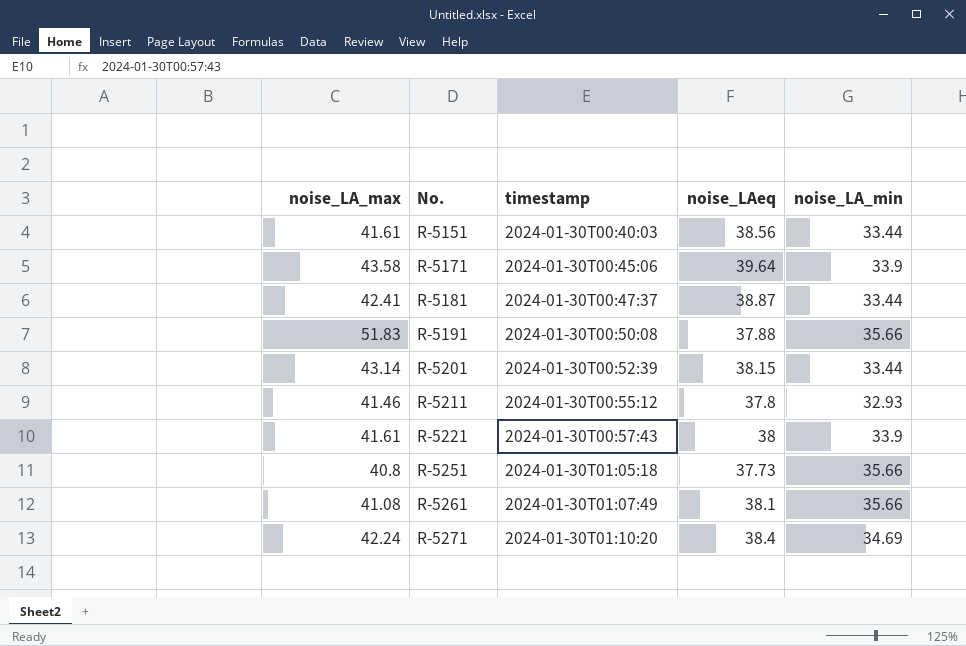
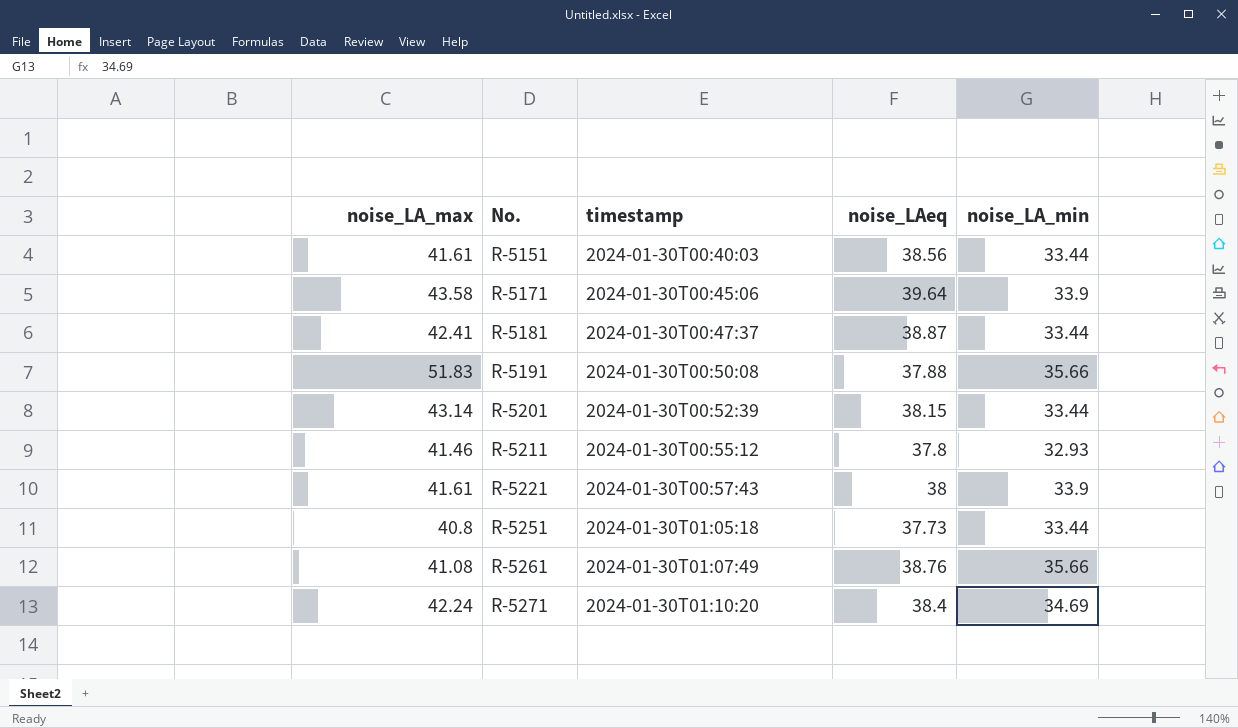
R-5251 | noise_LA_min: 35.66 -> 33.44
R-5261 | noise_LAeq: 38.1 -> 38.76

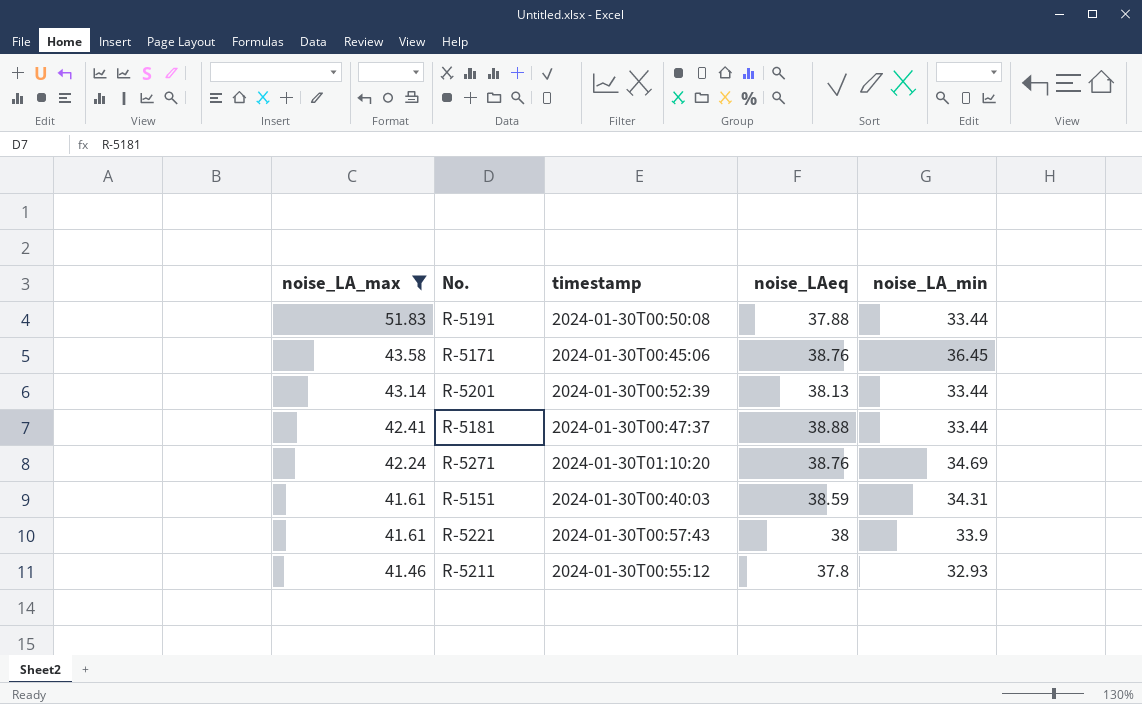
filter: none -> noise_LA_max >= 41.46
row order: No. ascending -> noise_LA_max descending
R-5191 | noise_LA_min: 35.66 -> 33.44
R-5171 | noise_LAeq: 39.64 -> 38.76
R-5171 | noise_LA_min: 33.9 -> 36.45
R-5201 | noise_LAeq: 38.15 -> 38.13
R-5181 | noise_LAeq: 38.87 -> 38.88
R-5271 | noise_LAeq: 38.4 -> 38.76
R-5151 | noise_LAeq: 38.56 -> 38.59
R-5151 | noise_LA_min: 33.44 -> 34.31

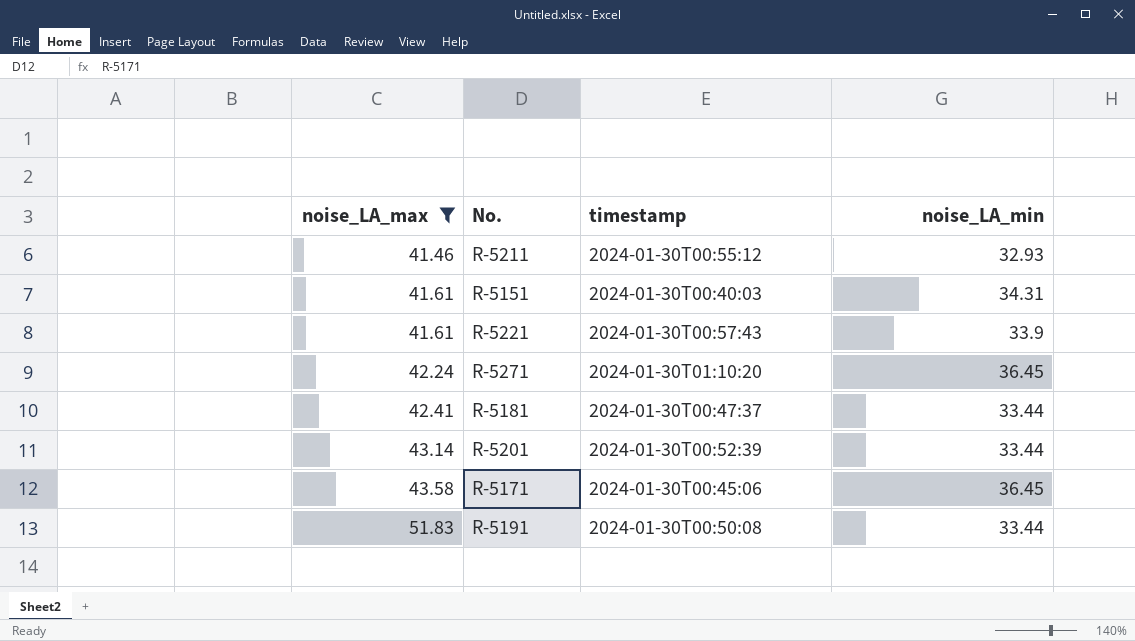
row order: noise_LA_max descending -> noise_LA_max ascending
column noise_LAeq | position: 4 -> none
R-5271 | noise_LA_min: 34.69 -> 36.45

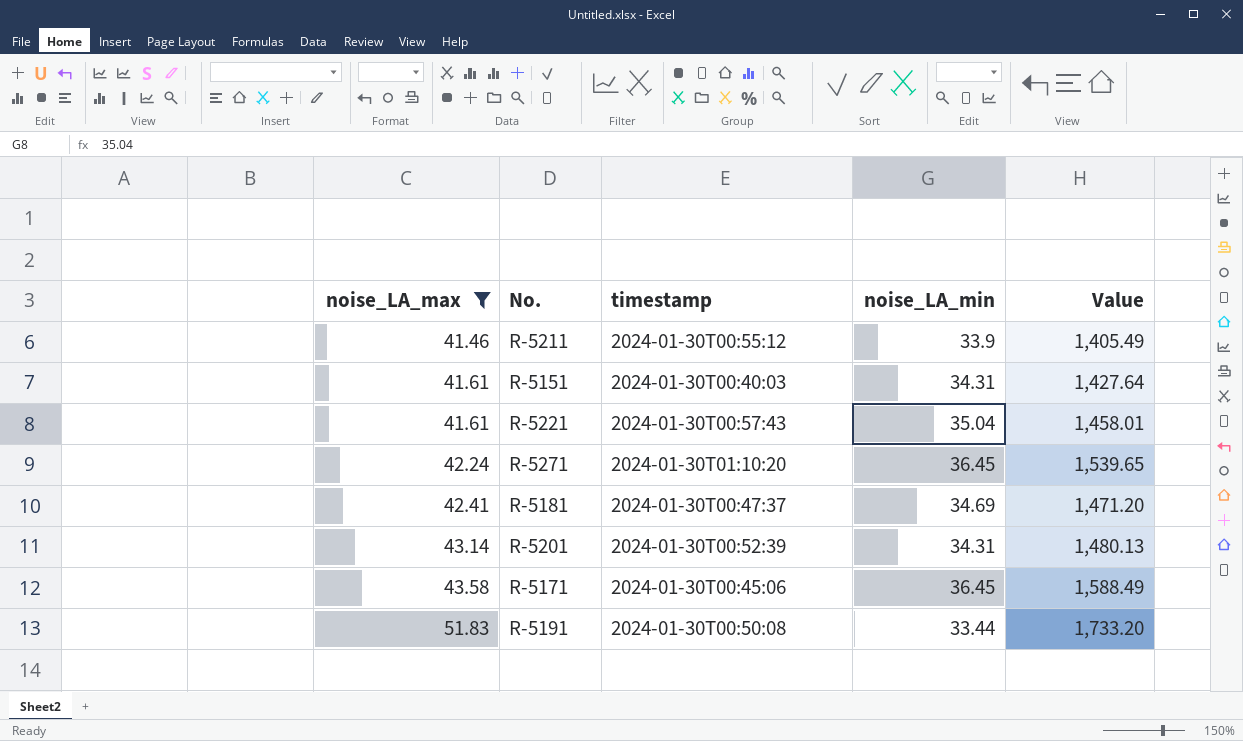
column Value | formula: none -> [noise_LA_max] * [noise_LA_min]
R-5211 | noise_LA_min: 32.93 -> 33.9
R-5221 | noise_LA_min: 33.9 -> 35.04
R-5181 | noise_LA_min: 33.44 -> 34.69
R-5201 | noise_LA_min: 33.44 -> 34.31

